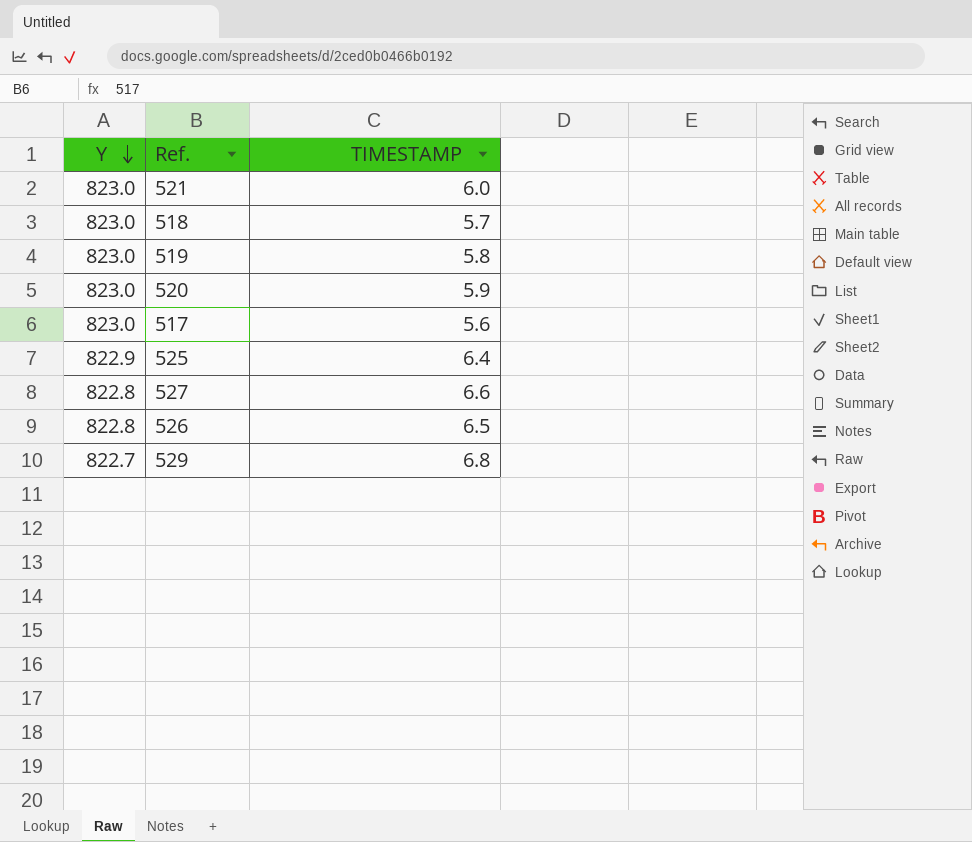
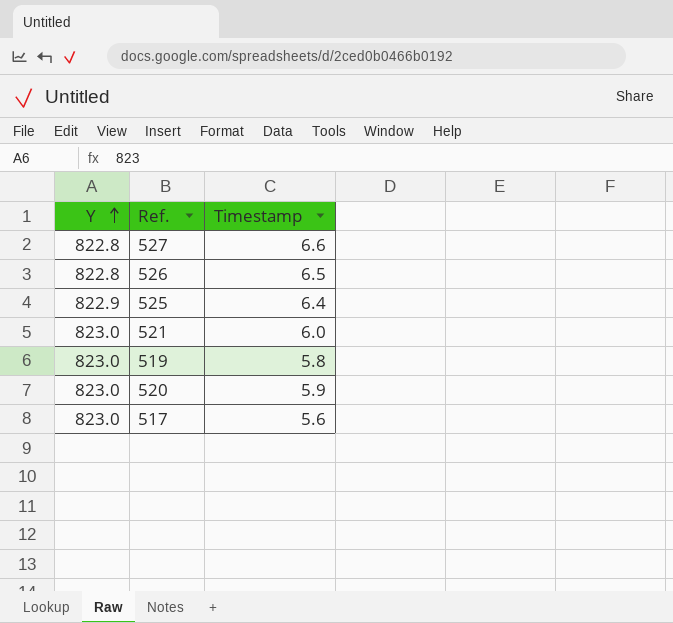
row order: Y descending -> Y ascending
column name: TIMESTAMP -> Timestamp
row 518: 823.0 | 5.7 -> none
row 529: 822.7 | 6.8 -> none

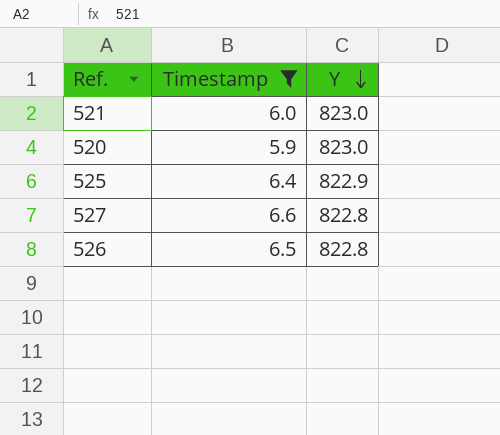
filter: none -> Timestamp >= 5.9
row order: Y ascending -> Y descending
column Y | position: 1 -> 3

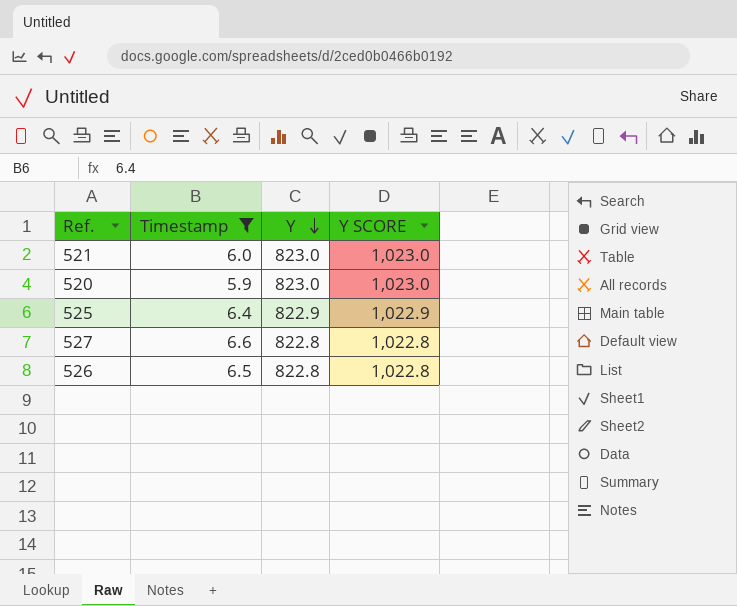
column Y SCORE | formula: none -> [Y] + 200

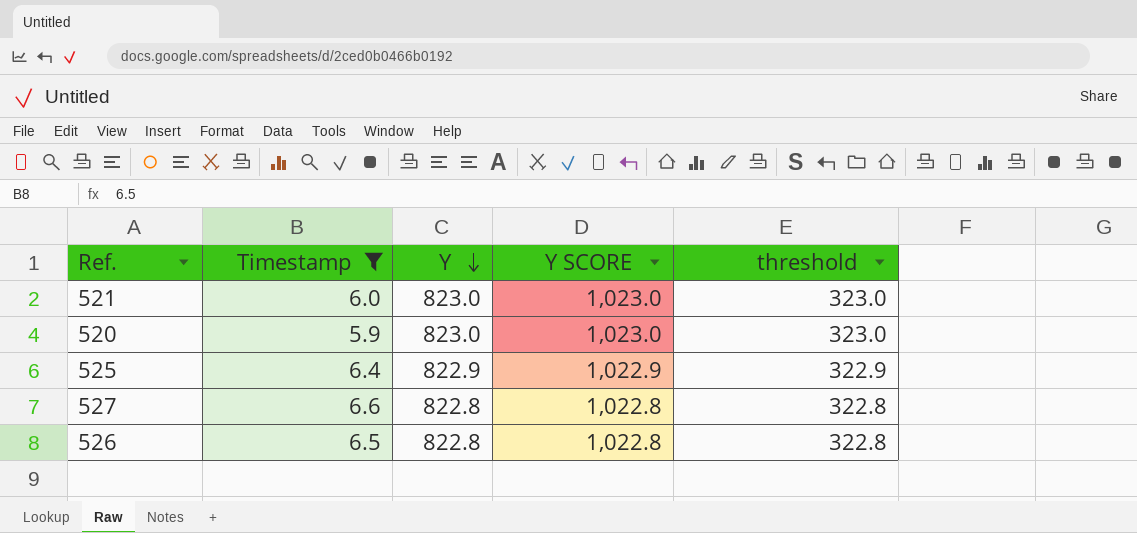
column threshold | formula: none -> [Y] - 500

